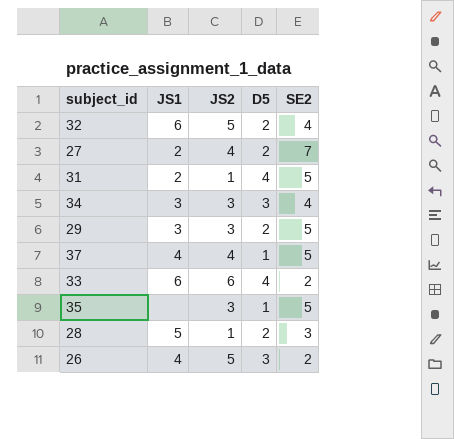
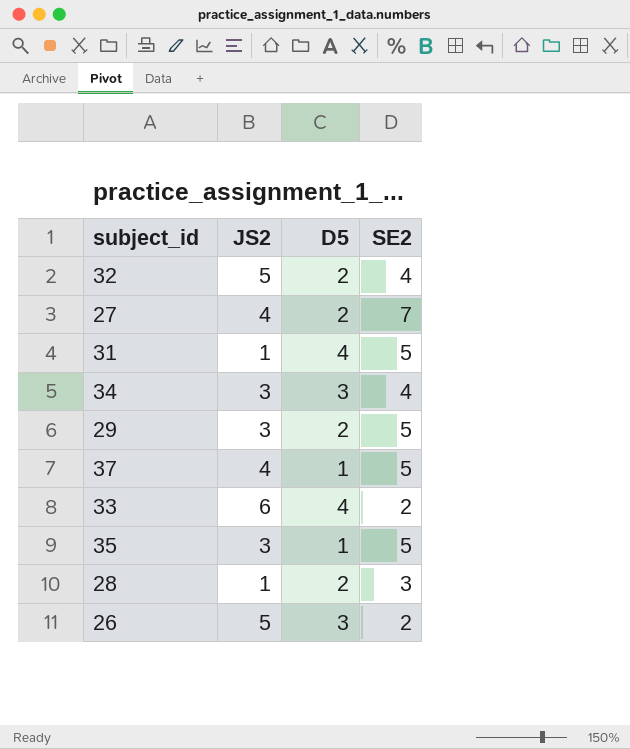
column JS1 | position: 2 -> none

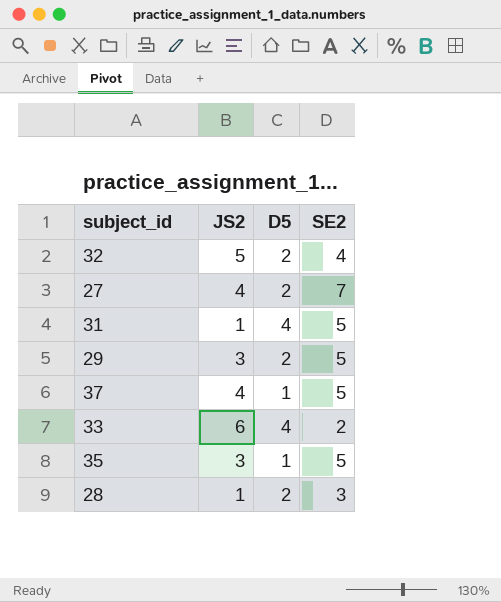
row 34: 3 | 3 | 4 -> none
row 26: 5 | 3 | 2 -> none

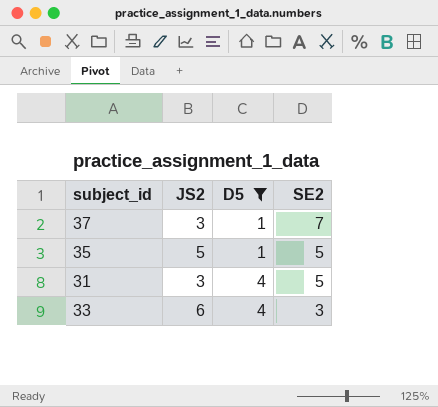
filter: none -> D5 != 2
row order: none -> D5 ascending
37 | JS2: 4 -> 3
37 | SE2: 5 -> 7
35 | JS2: 3 -> 5
31 | JS2: 1 -> 3
33 | SE2: 2 -> 3

